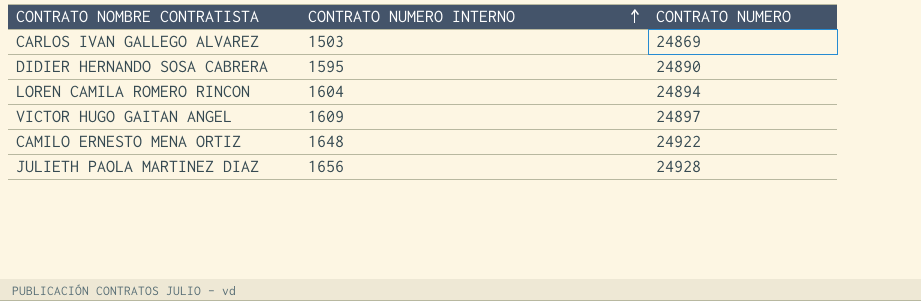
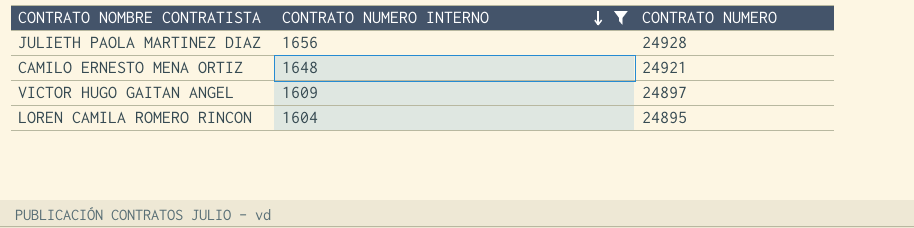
filter: none -> CONTRATO NUMERO INTERNO >= 1604
row order: CONTRATO NUMERO INTERNO ascending -> CONTRATO NUMERO INTERNO descending
CAMILO ERNESTO MENA ORTIZ | CONTRATO NUMERO: 24922 -> 24921
LOREN CAMILA ROMERO RINCON | CONTRATO NUMERO: 24894 -> 24895

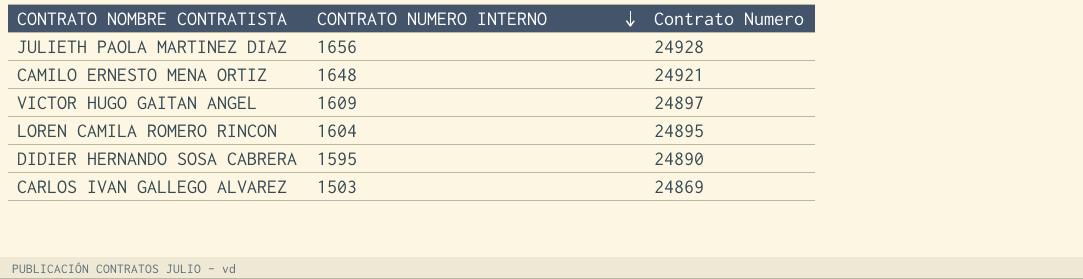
filter: CONTRATO NUMERO INTERNO >= 1604 -> none
column name: CONTRATO NUMERO -> Contrato Numero

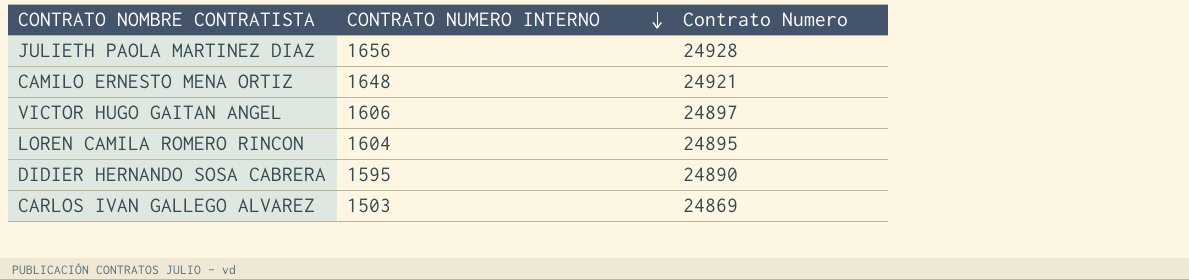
VICTOR HUGO GAITAN ANGEL | CONTRATO NUMERO INTERNO: 1609 -> 1606

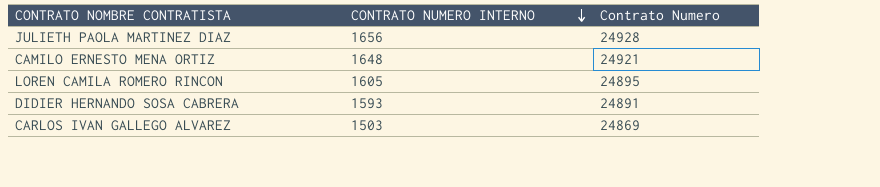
row VICTOR HUGO GAITAN ANGEL: 1606 | 24897 -> none
LOREN CAMILA ROMERO RINCON | CONTRATO NUMERO INTERNO: 1604 -> 1605
DIDIER HERNANDO SOSA CABRERA | CONTRATO NUMERO INTERNO: 1595 -> 1593
DIDIER HERNANDO SOSA CABRERA | Contrato Numero: 24890 -> 24891

